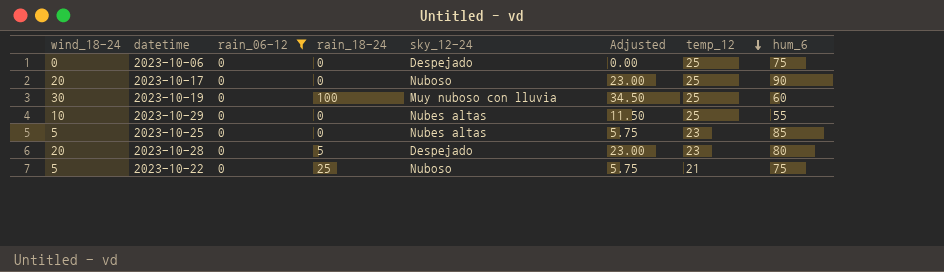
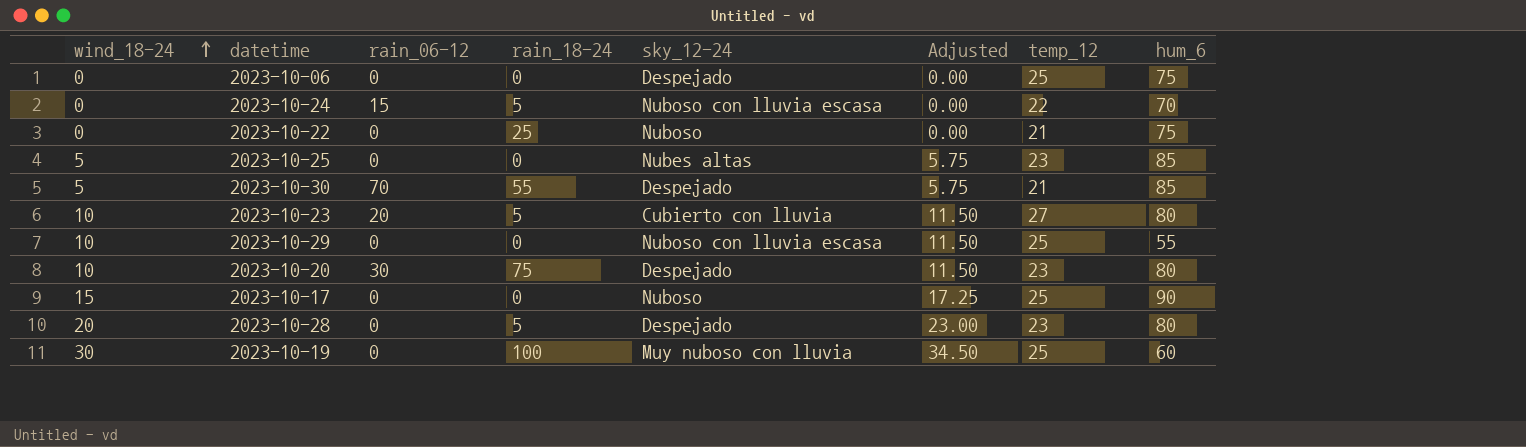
filter: rain_06-12 = 0 -> none
row order: temp_12 descending -> wind_18-24 ascending
2023-10-22 | wind_18-24: 5 -> 0
2023-10-22 | Adjusted: 5.75 -> 0.00
2023-10-29 | sky_12-24: Nubes altas -> Nuboso con lluvia escasa
2023-10-17 | wind_18-24: 20 -> 15
2023-10-17 | Adjusted: 23.00 -> 17.25

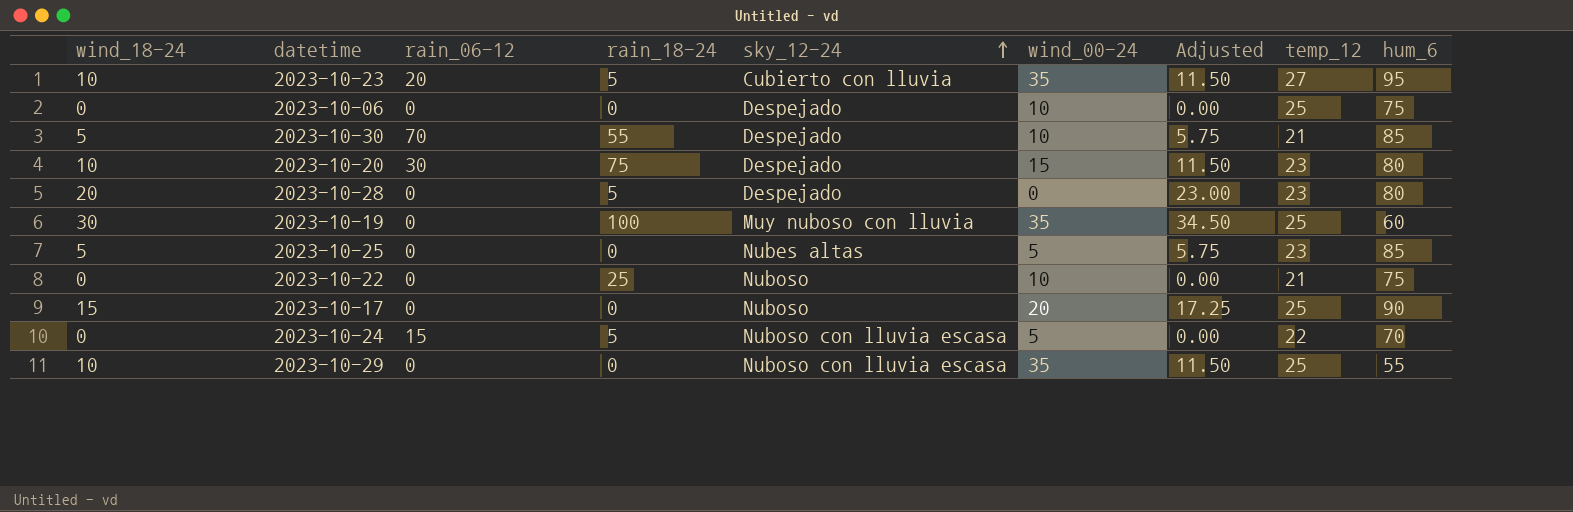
row order: wind_18-24 ascending -> sky_12-24 ascending
column wind_00-24 | position: none -> 6
2023-10-23 | hum_6: 80 -> 95

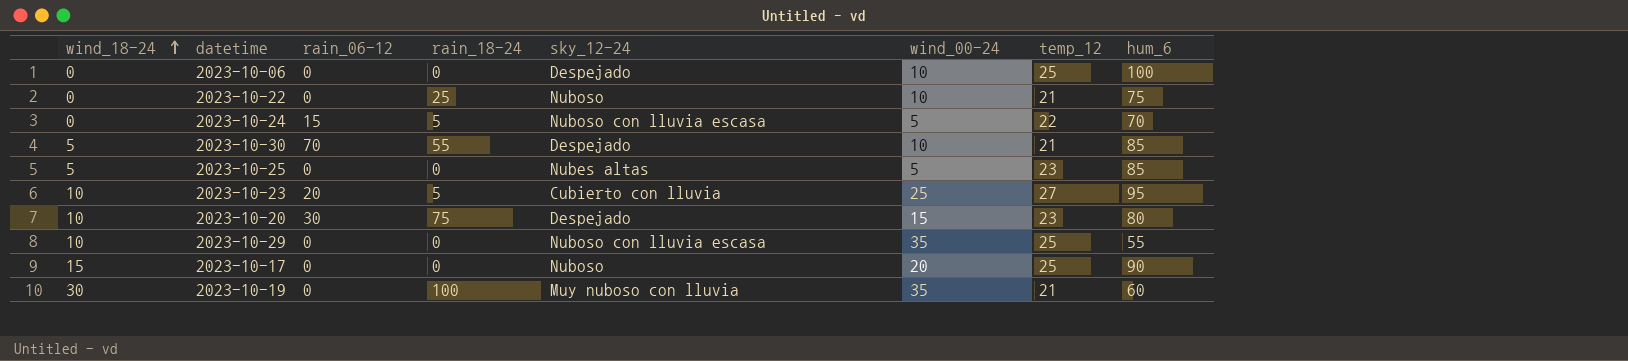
row order: sky_12-24 ascending -> wind_18-24 ascending
column Adjusted | formula: [wind_18-24] * 1.15 -> none
row 2023-10-28: 20 | 0 | 5 | Despejado | 0 | 23.00 | 23 | 80 -> none
2023-10-06 | hum_6: 75 -> 100
2023-10-23 | wind_00-24: 35 -> 25
2023-10-19 | temp_12: 25 -> 21

